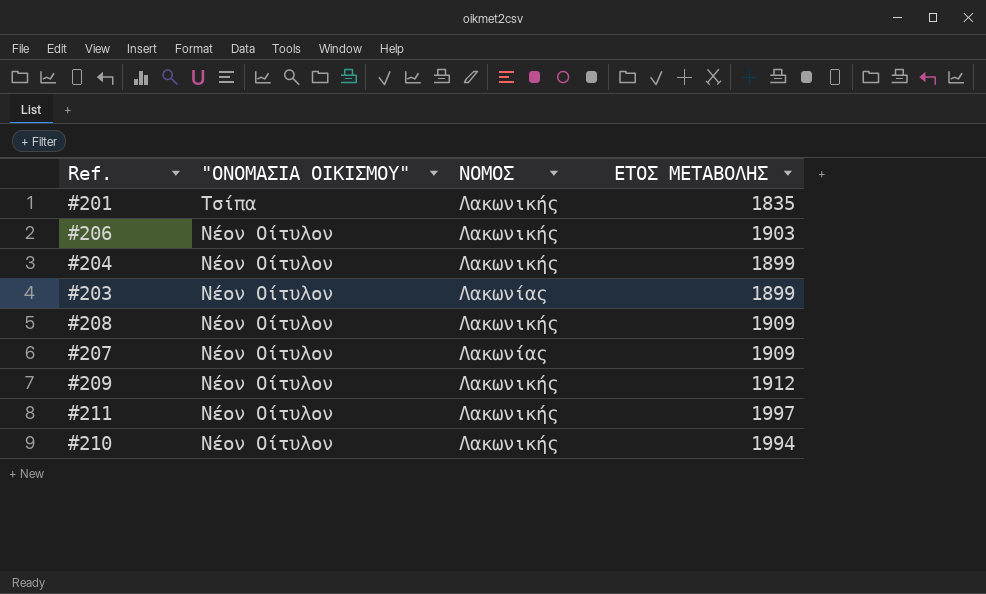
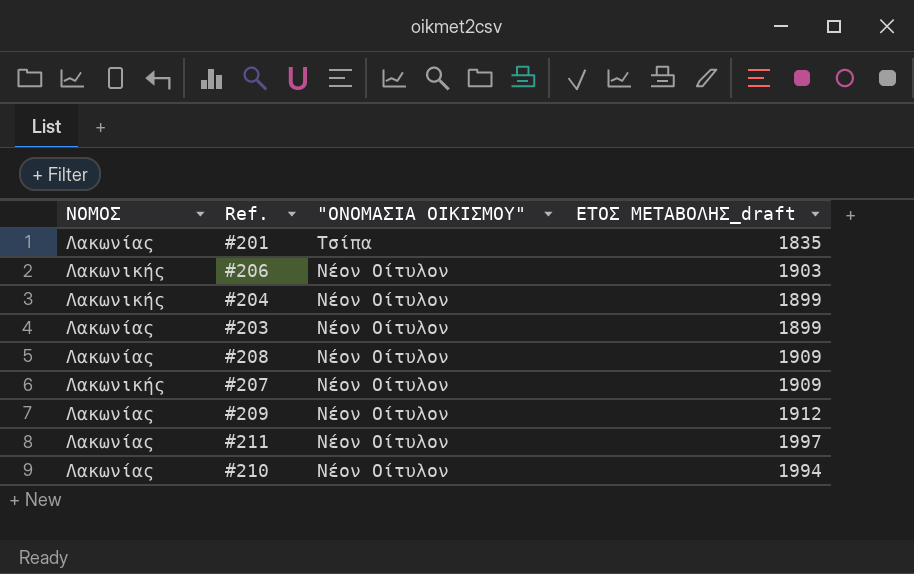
column ΝΟΜΟΣ | position: 3 -> 1
column name: ΕΤΟΣ ΜΕΤΑΒΟΛΗΣ -> ΕΤΟΣ ΜΕΤΑΒΟΛΗΣ_draft
#201 | ΝΟΜΟΣ: Λακωνικής -> Λακωνίας
#208 | ΝΟΜΟΣ: Λακωνικής -> Λακωνίας
#207 | ΝΟΜΟΣ: Λακωνίας -> Λακωνικής
#209 | ΝΟΜΟΣ: Λακωνικής -> Λακωνίας
#211 | ΝΟΜΟΣ: Λακωνικής -> Λακωνίας
#210 | ΝΟΜΟΣ: Λακωνικής -> Λακωνίας

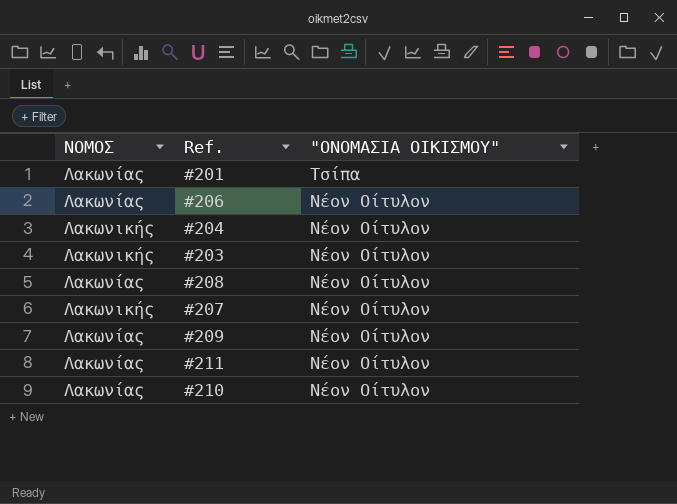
column ΕΤΟΣ ΜΕΤΑΒΟΛΗΣ_draft | position: 4 -> none
#206 | ΝΟΜΟΣ: Λακωνικής -> Λακωνίας
#203 | ΝΟΜΟΣ: Λακωνίας -> Λακωνικής

